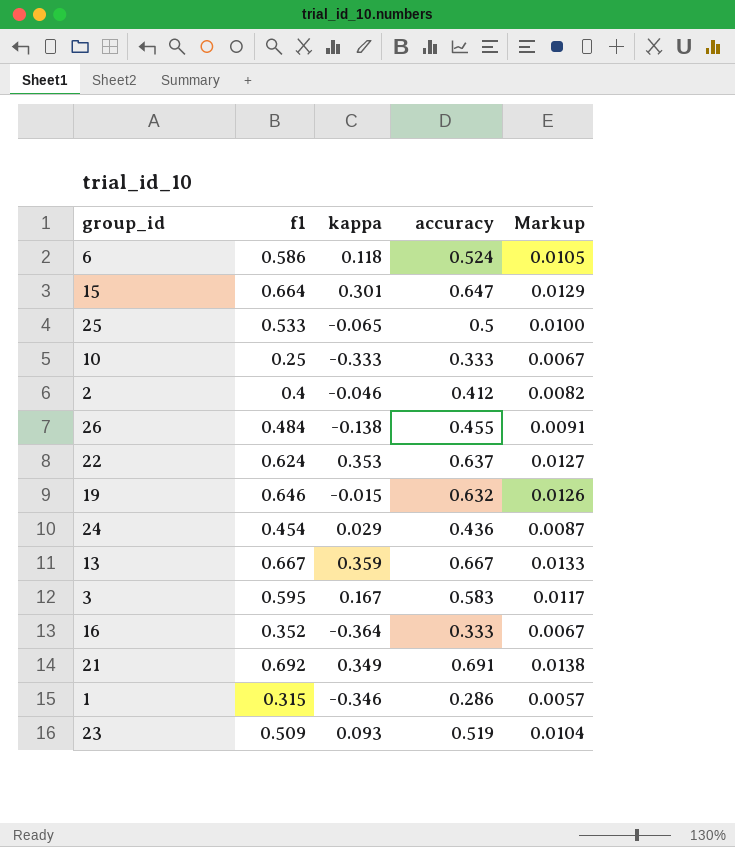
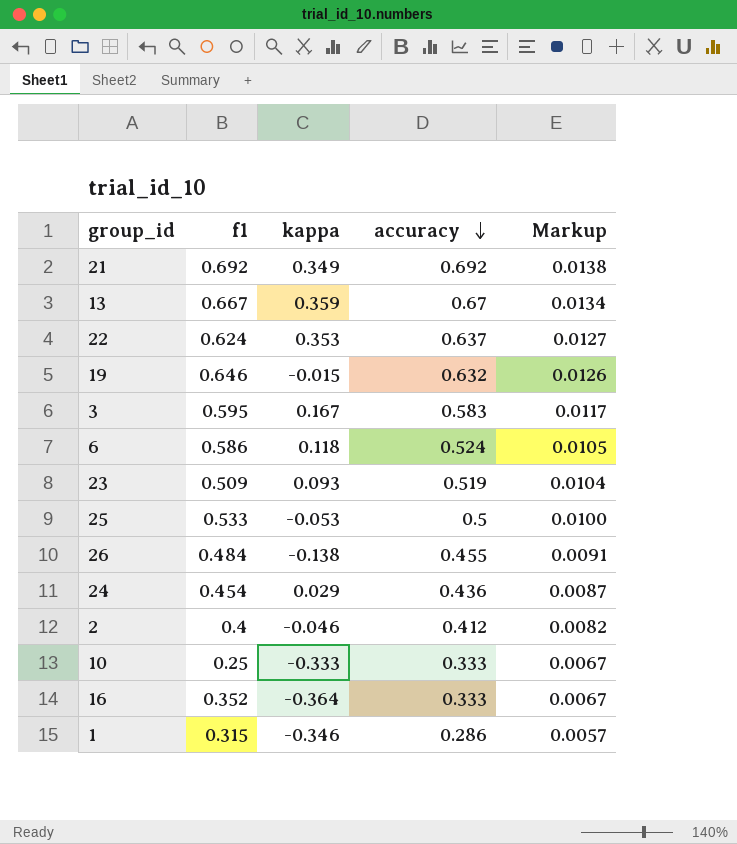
row order: none -> accuracy descending
row 15: 0.664 | 0.301 | 0.647 | 0.0129 -> none
21 | accuracy: 0.691 -> 0.692
13 | accuracy: 0.667 -> 0.67
13 | Markup: 0.0133 -> 0.0134
25 | kappa: -0.065 -> -0.053

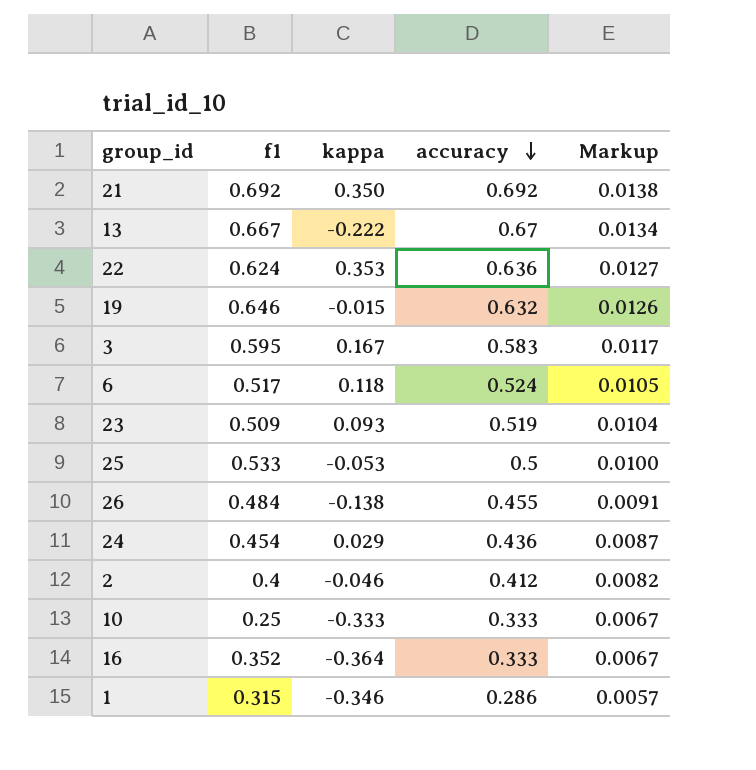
21 | kappa: 0.349 -> 0.350
13 | kappa: 0.359 -> -0.222
22 | accuracy: 0.637 -> 0.636
6 | f1: 0.586 -> 0.517

